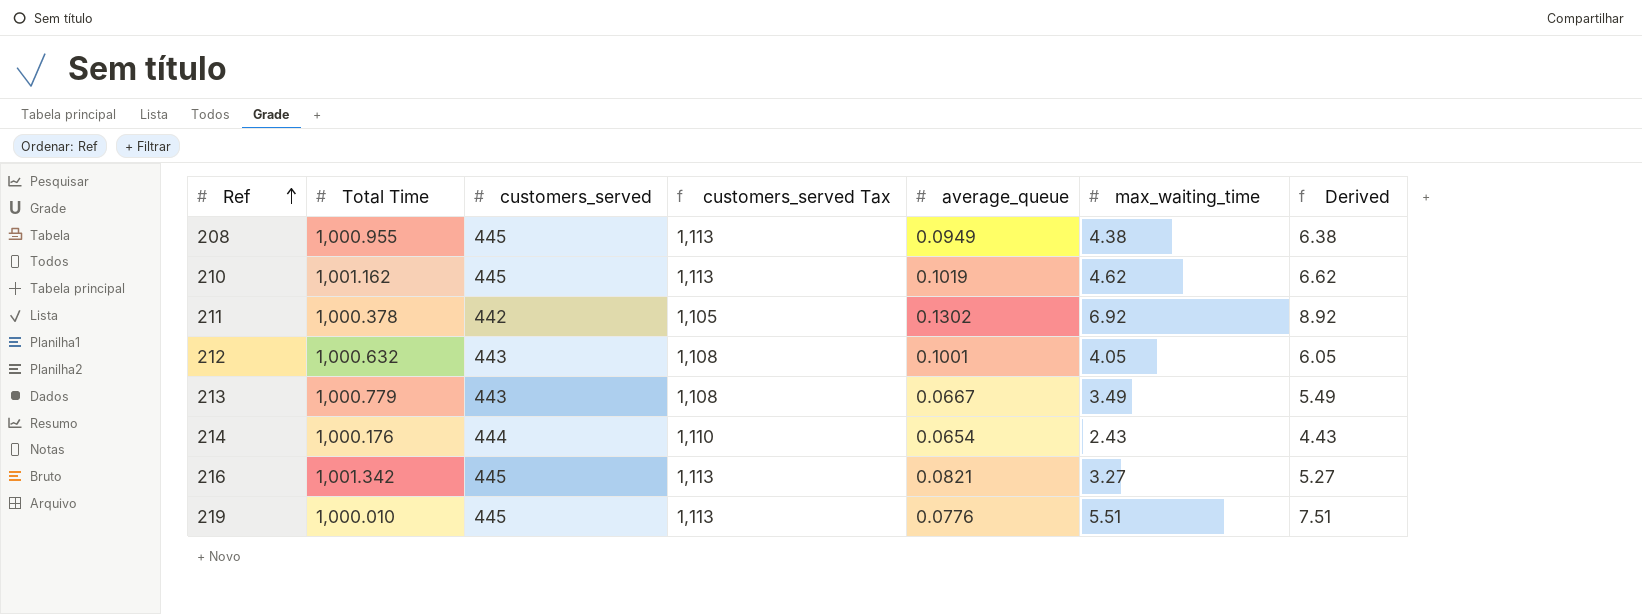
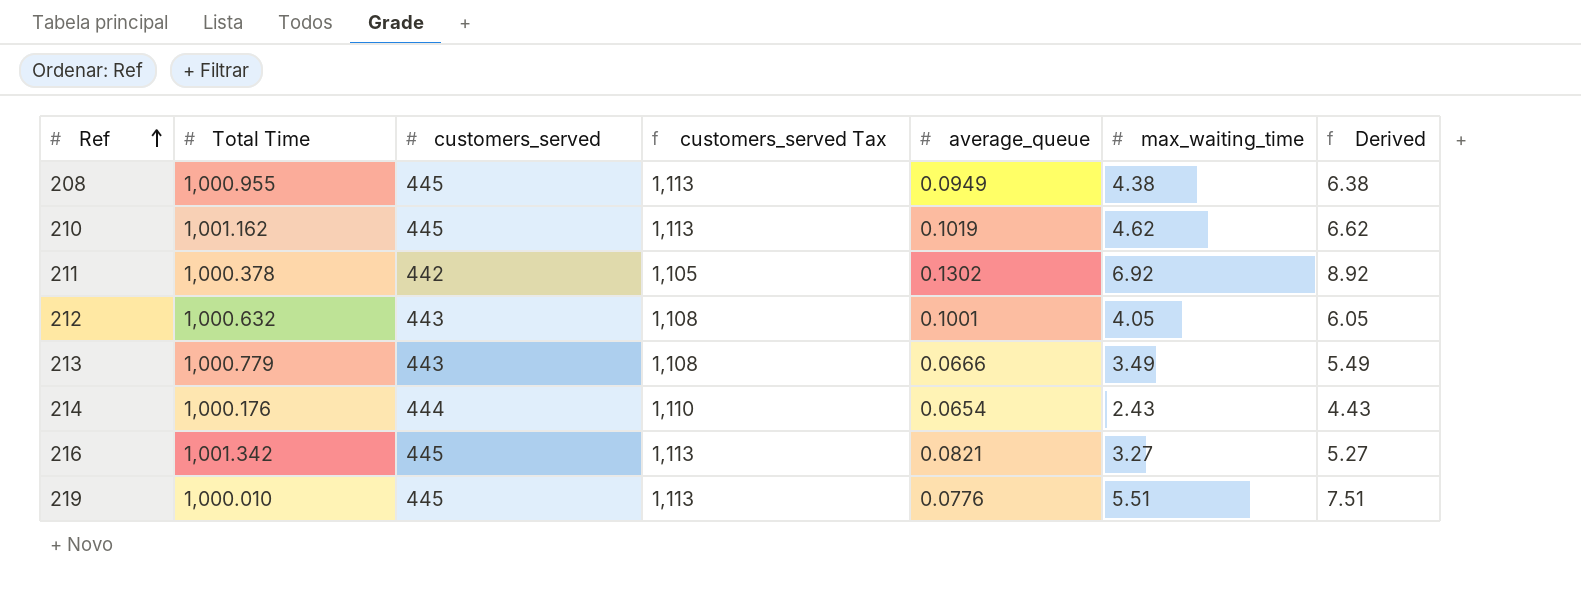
213 | average_queue: 0.0667 -> 0.0666

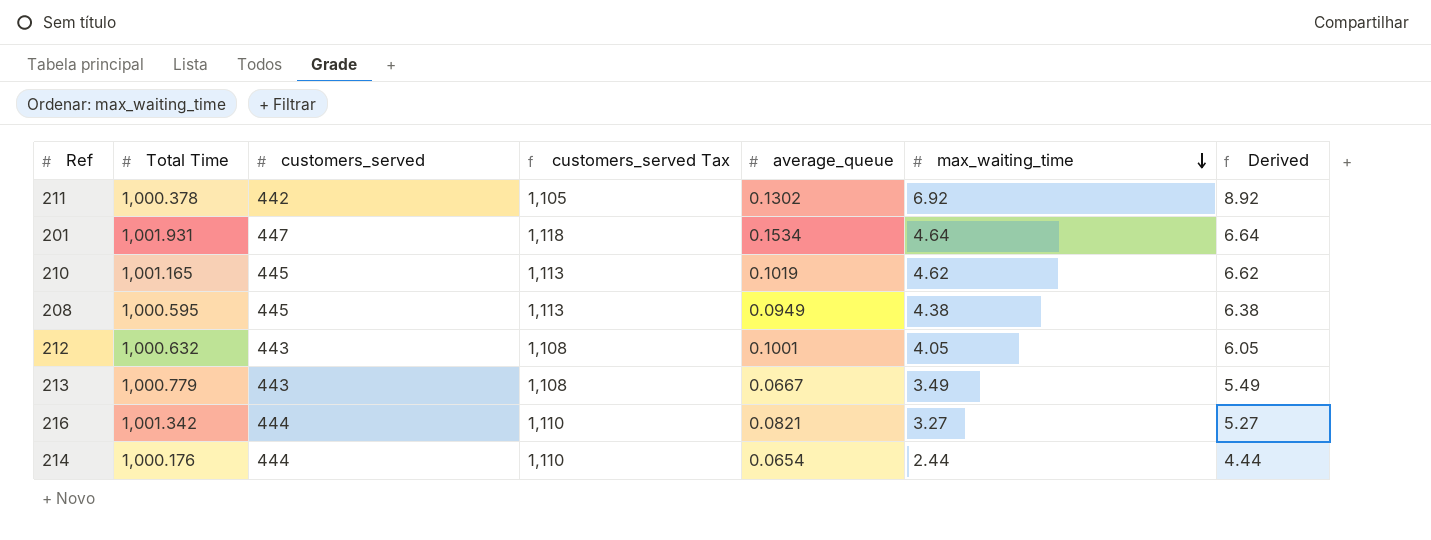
row order: Ref ascending -> max_waiting_time descending
row 219: 1,000.010 | 445 | 1,113 | 0.0776 | 5.51 | 7.51 -> none
row 201: none -> 1,001.931 | 447 | 1,118 | 0.1534 | 4.64 | 6.64
210 | Total Time: 1,001.162 -> 1,001.165
208 | Total Time: 1,000.955 -> 1,000.595
213 | average_queue: 0.0666 -> 0.0667
216 | customers_served: 445 -> 444
216 | customers_served Tax: 1,113 -> 1,110
214 | max_waiting_time: 2.43 -> 2.44
214 | Derived: 4.43 -> 4.44

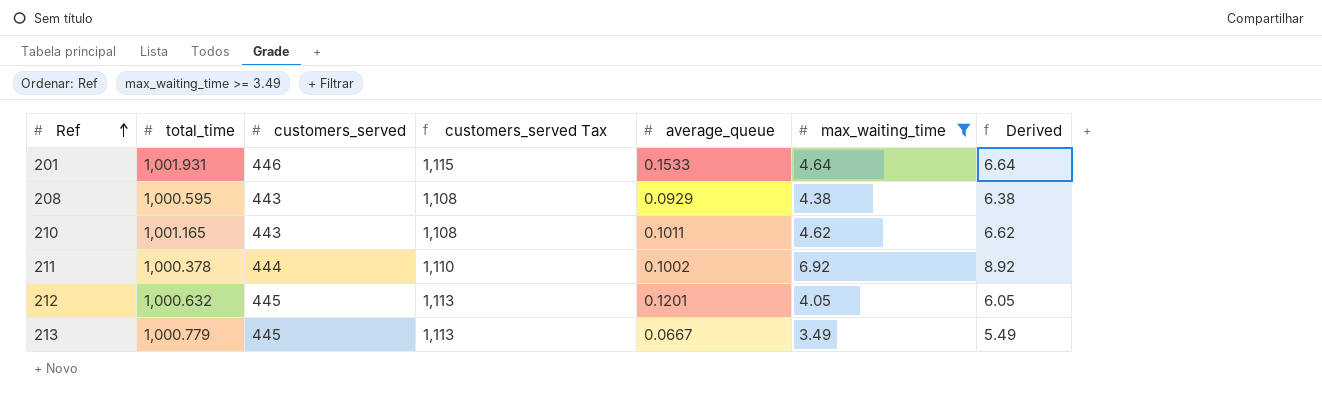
filter: none -> max_waiting_time >= 3.49
row order: max_waiting_time descending -> Ref ascending
column name: Total Time -> total_time
201 | customers_served: 447 -> 446
201 | customers_served Tax: 1,118 -> 1,115
201 | average_queue: 0.1534 -> 0.1533
208 | customers_served: 445 -> 443
208 | customers_served Tax: 1,113 -> 1,108
208 | average_queue: 0.0949 -> 0.0929
210 | customers_served: 445 -> 443
210 | customers_served Tax: 1,113 -> 1,108
210 | average_queue: 0.1019 -> 0.1011
211 | customers_served: 442 -> 444
211 | customers_served Tax: 1,105 -> 1,110
211 | average_queue: 0.1302 -> 0.1002
212 | customers_served: 443 -> 445
212 | customers_served Tax: 1,108 -> 1,113
212 | average_queue: 0.1001 -> 0.1201
213 | customers_served: 443 -> 445
213 | customers_served Tax: 1,108 -> 1,113

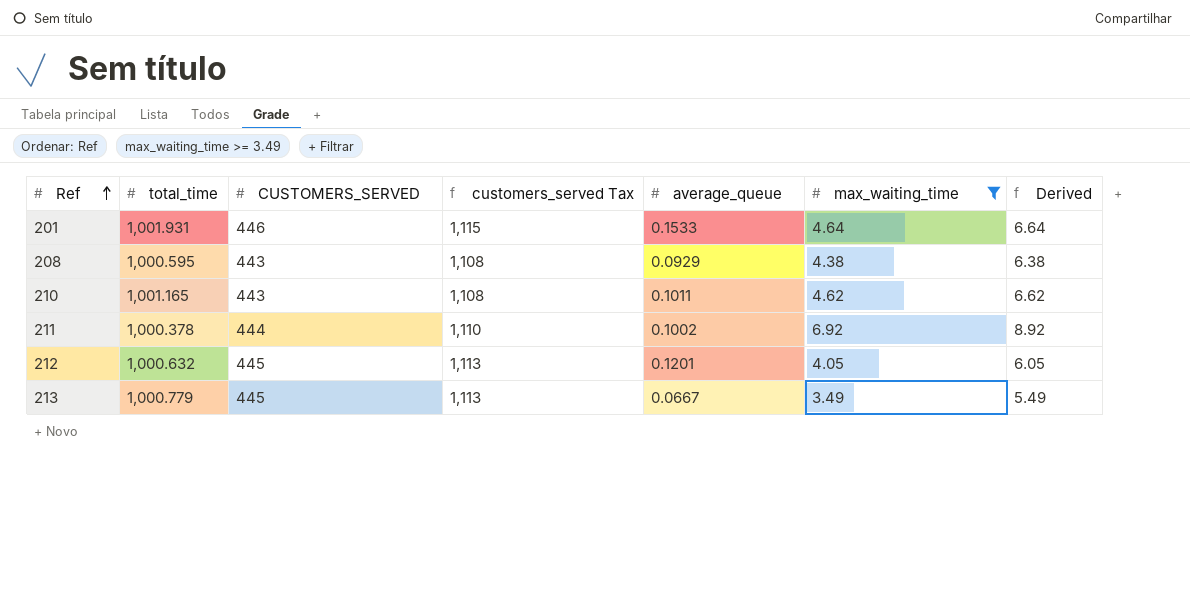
column name: customers_served -> CUSTOMERS_SERVED

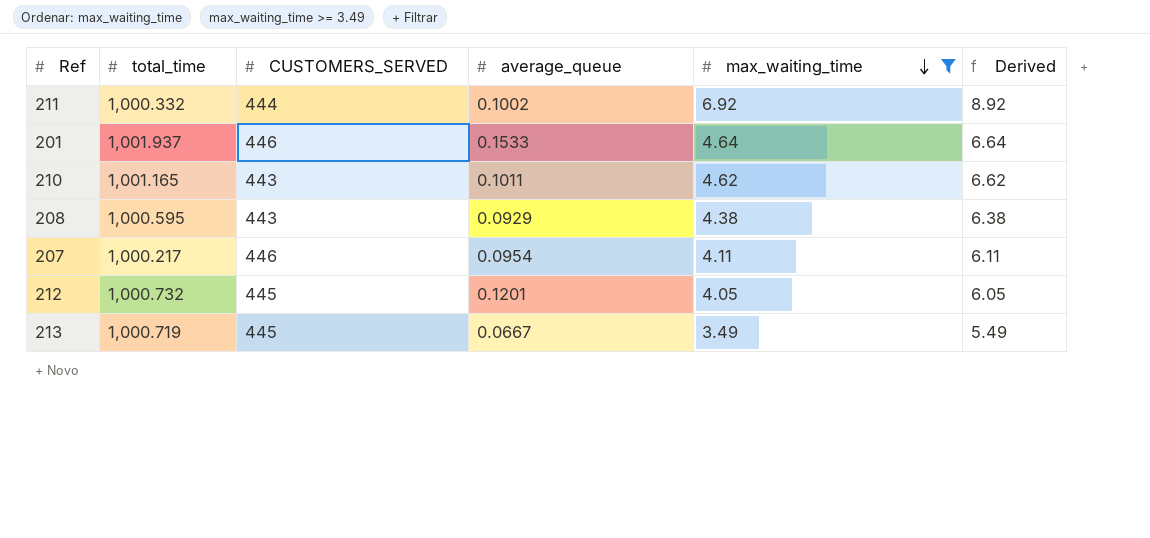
row order: Ref ascending -> max_waiting_time descending
column customers_served Tax | formula: [CUSTOMERS_SERVED] * 2.5 -> none
211 | total_time: 1,000.378 -> 1,000.332
201 | total_time: 1,001.931 -> 1,001.937
row 207: none -> 1,000.217 | 446 | 0.0954 | 4.11 | 6.11
212 | total_time: 1,000.632 -> 1,000.732
213 | total_time: 1,000.779 -> 1,000.719

